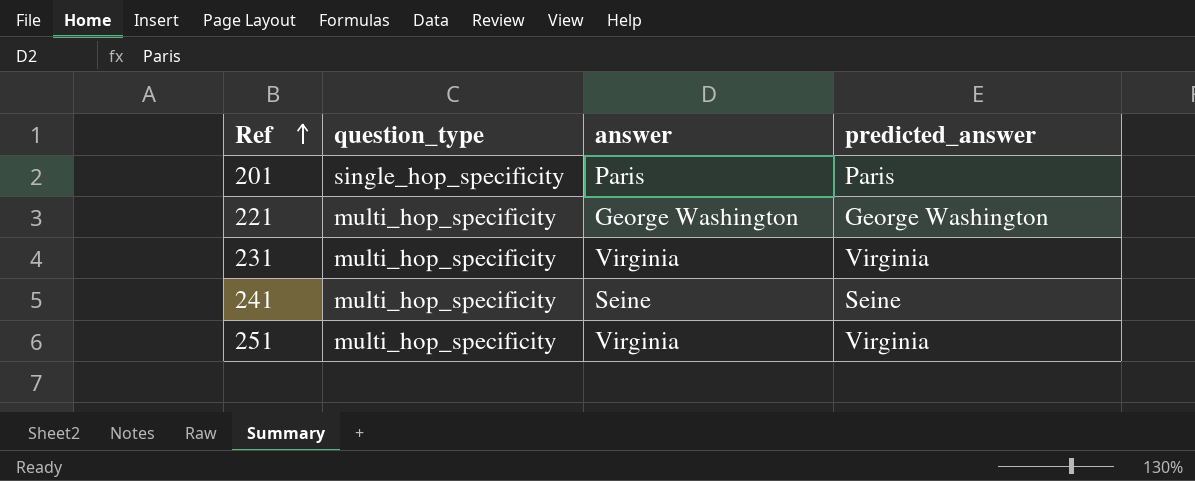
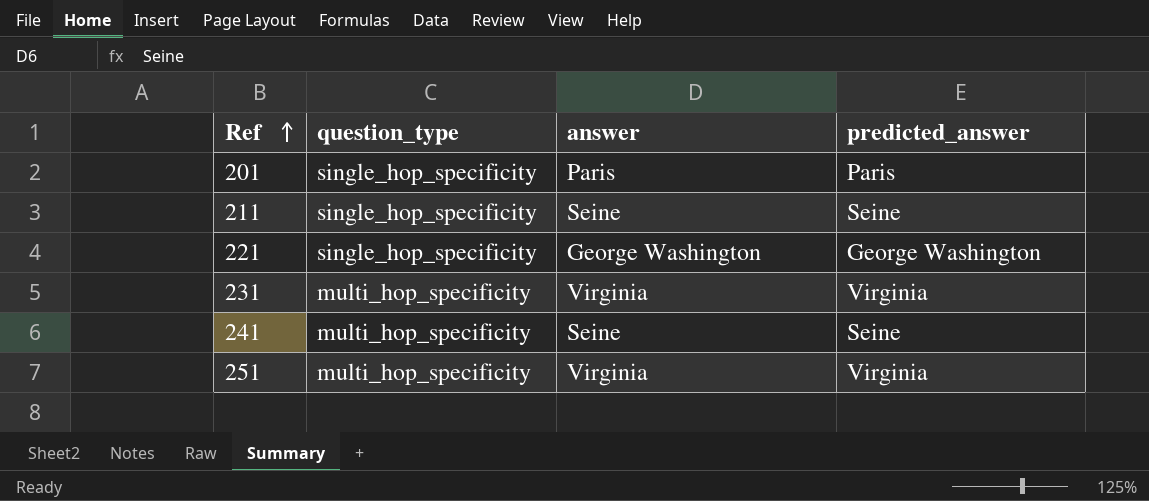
row 211: none -> single_hop_specificity | Seine | Seine
221 | question_type: multi_hop_specificity -> single_hop_specificity

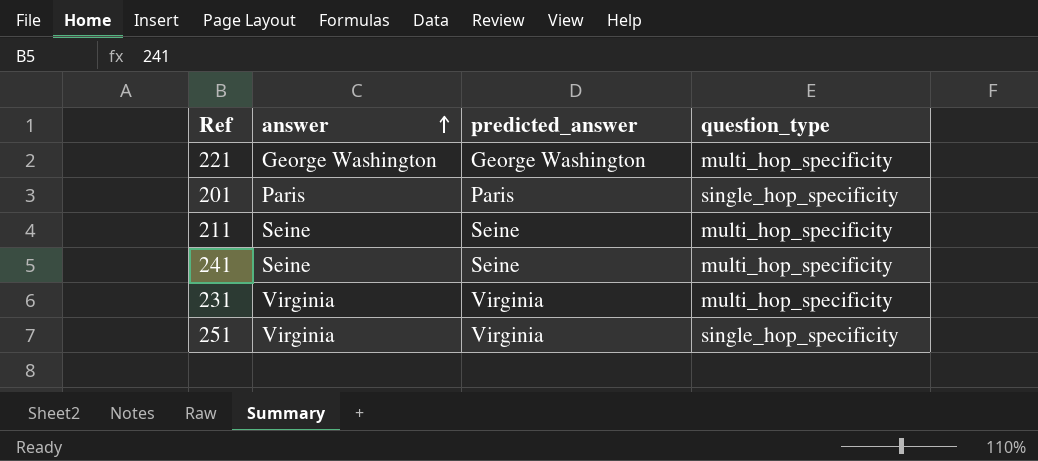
row order: Ref ascending -> answer ascending
column question_type | position: 2 -> 4
221 | question_type: single_hop_specificity -> multi_hop_specificity
211 | question_type: single_hop_specificity -> multi_hop_specificity
251 | question_type: multi_hop_specificity -> single_hop_specificity

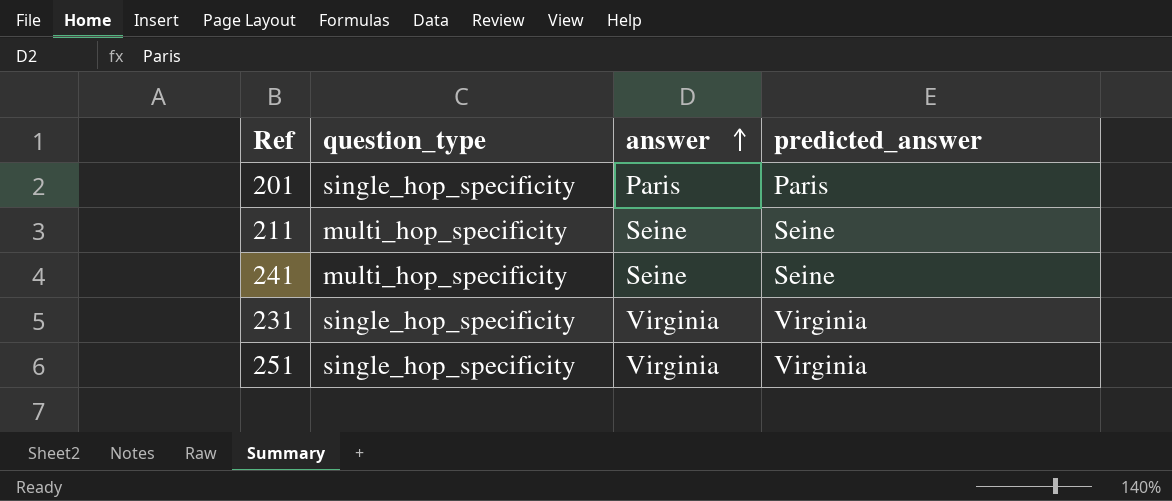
column question_type | position: 4 -> 2
row 221: George Washington | George Washington | multi_hop_specificity -> none
231 | question_type: multi_hop_specificity -> single_hop_specificity

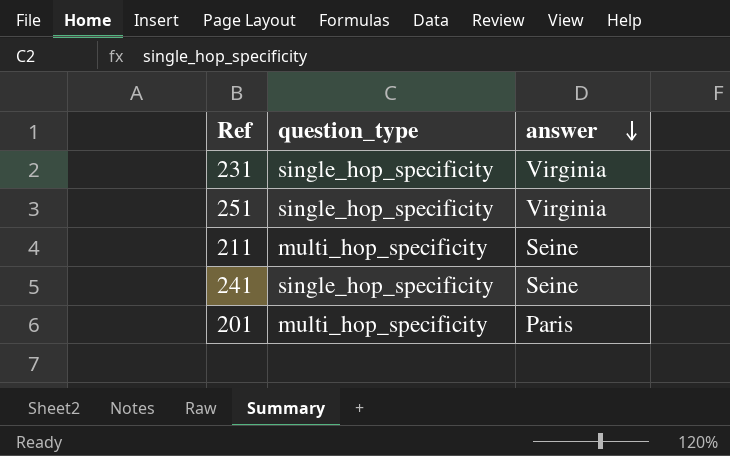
row order: answer ascending -> answer descending
column predicted_answer | position: 4 -> none
241 | question_type: multi_hop_specificity -> single_hop_specificity
201 | question_type: single_hop_specificity -> multi_hop_specificity

